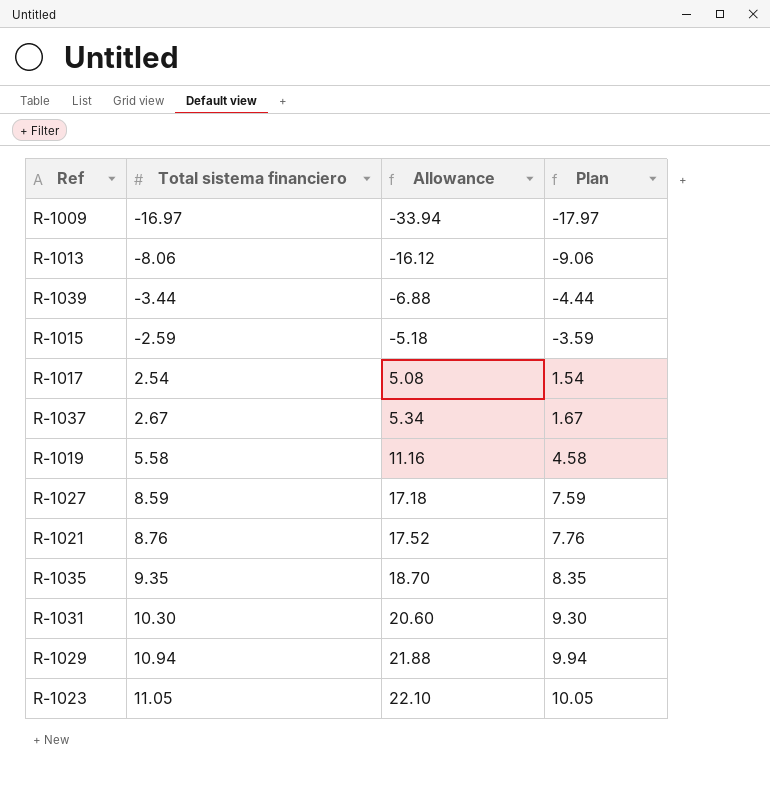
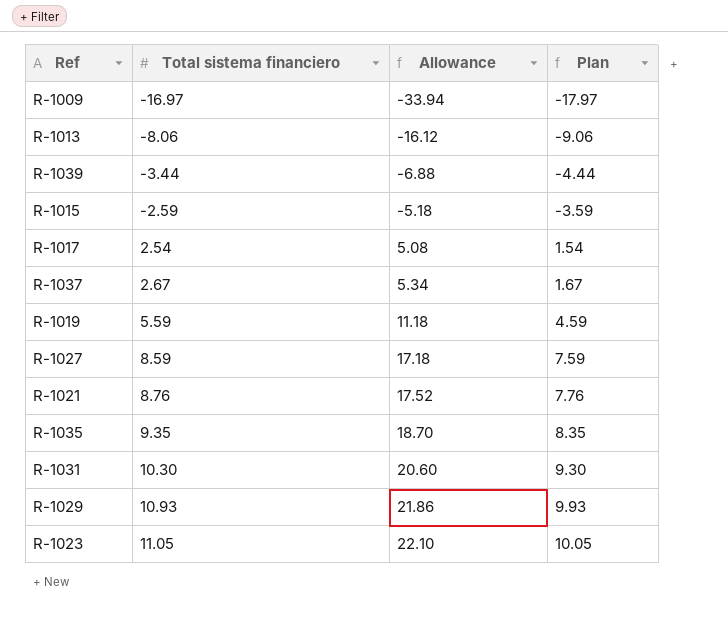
R-1019 | Total sistema financiero: 5.58 -> 5.59
R-1019 | Allowance: 11.16 -> 11.18
R-1019 | Plan: 4.58 -> 4.59
R-1029 | Total sistema financiero: 10.94 -> 10.93
R-1029 | Allowance: 21.88 -> 21.86
R-1029 | Plan: 9.94 -> 9.93

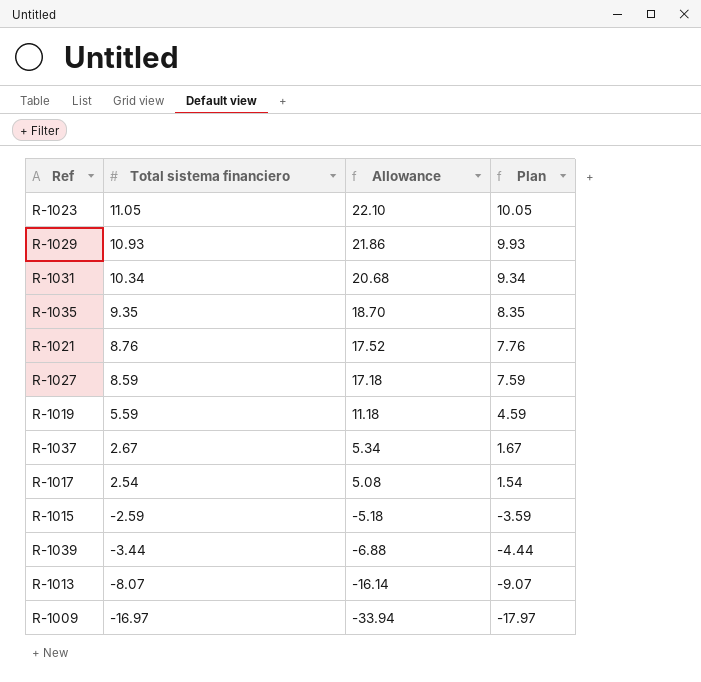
row order: Total sistema financiero ascending -> Total sistema financiero descending
R-1031 | Total sistema financiero: 10.30 -> 10.34
R-1031 | Allowance: 20.60 -> 20.68
R-1031 | Plan: 9.30 -> 9.34
R-1013 | Total sistema financiero: -8.06 -> -8.07
R-1013 | Allowance: -16.12 -> -16.14
R-1013 | Plan: -9.06 -> -9.07

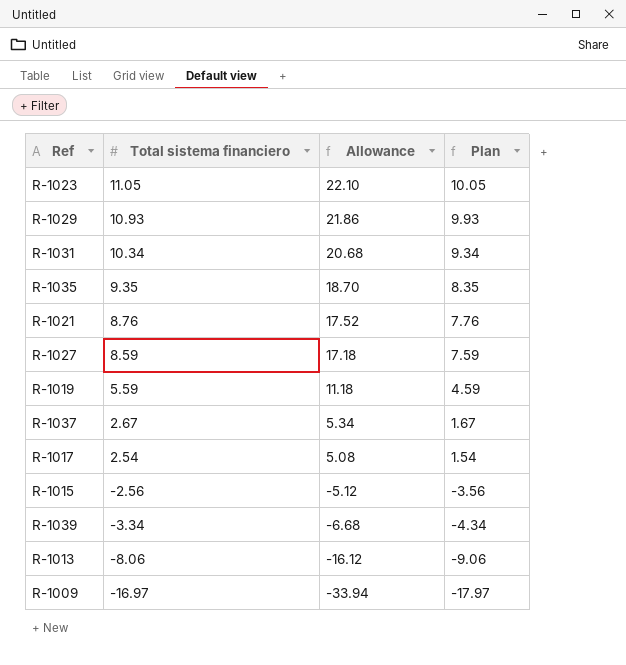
R-1015 | Total sistema financiero: -2.59 -> -2.56
R-1015 | Allowance: -5.18 -> -5.12
R-1015 | Plan: -3.59 -> -3.56
R-1039 | Total sistema financiero: -3.44 -> -3.34
R-1039 | Allowance: -6.88 -> -6.68
R-1039 | Plan: -4.44 -> -4.34
R-1013 | Total sistema financiero: -8.07 -> -8.06
R-1013 | Allowance: -16.14 -> -16.12
R-1013 | Plan: -9.07 -> -9.06

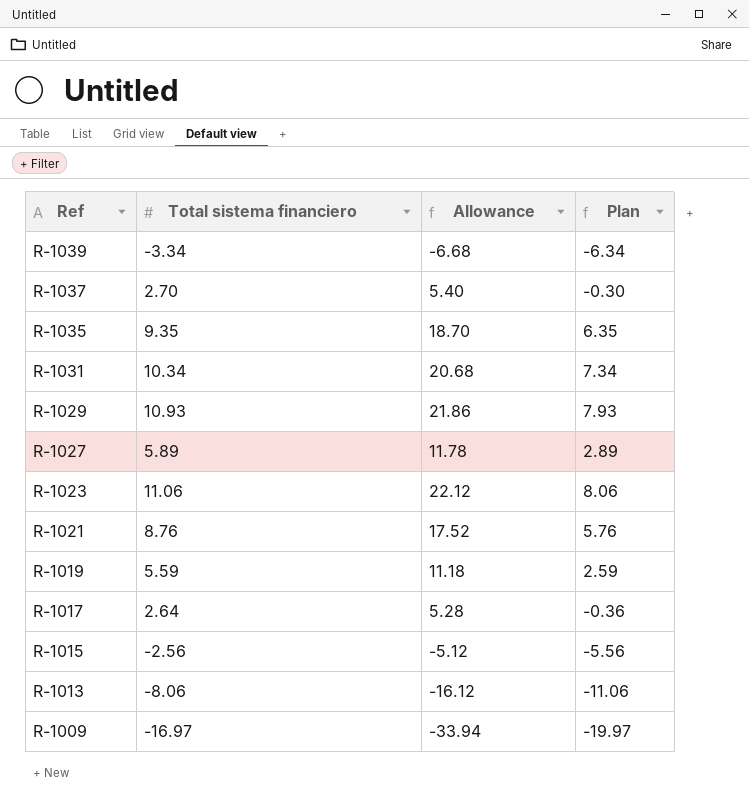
row order: Total sistema financiero descending -> Ref descending
column Plan | formula: [Total sistema financiero] - 1 -> [Total sistema financiero] - 3
R-1037 | Total sistema financiero: 2.67 -> 2.70
R-1037 | Allowance: 5.34 -> 5.40
R-1027 | Total sistema financiero: 8.59 -> 5.89
R-1027 | Allowance: 17.18 -> 11.78
R-1023 | Total sistema financiero: 11.05 -> 11.06
R-1023 | Allowance: 22.10 -> 22.12
R-1017 | Total sistema financiero: 2.54 -> 2.64
R-1017 | Allowance: 5.08 -> 5.28

